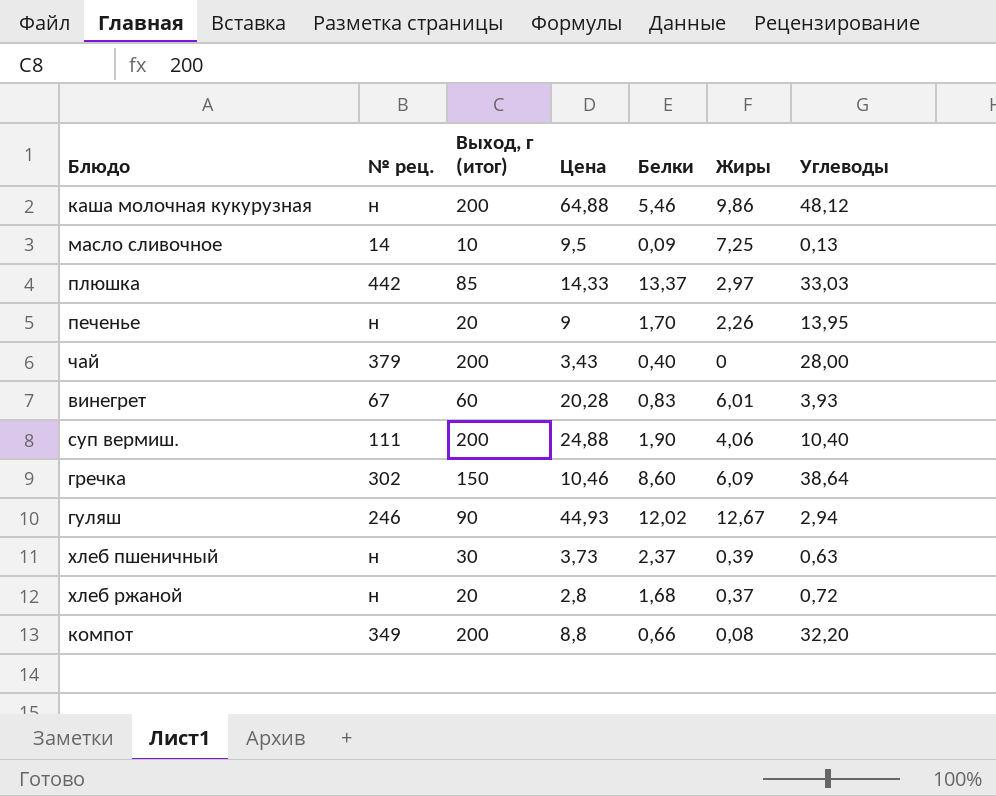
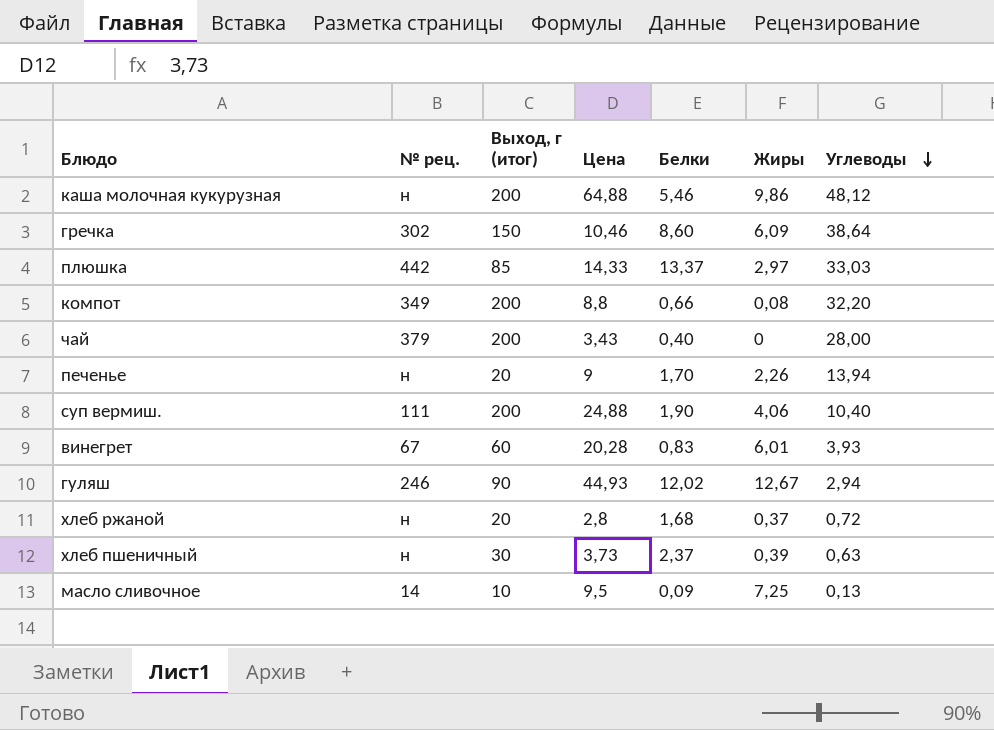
row order: none -> Углеводы descending
печенье | Углеводы: 13,95 -> 13,94

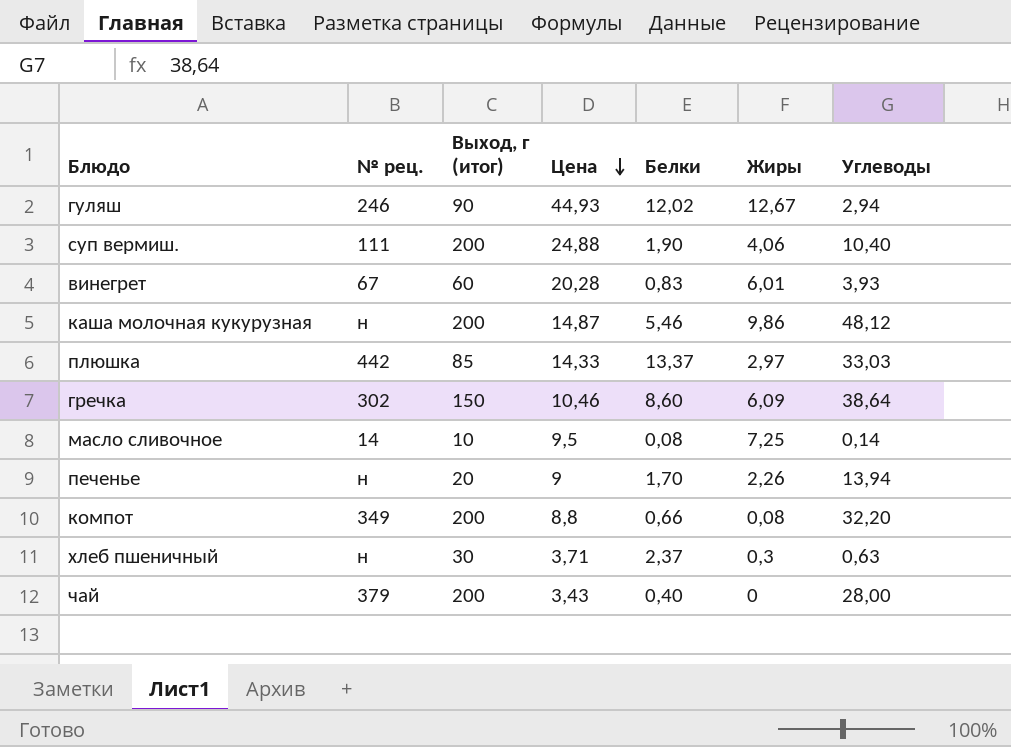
row order: Углеводы descending -> Цена descending
row хлеб ржаной: н | 20 | 2,8 | 1,68 | 0,37 | 0,72 -> none
каша молочная кукурузная | Цена: 64,88 -> 14,87
масло сливочное | Белки: 0,09 -> 0,08
масло сливочное | Углеводы: 0,13 -> 0,14
хлеб пшеничный | Цена: 3,73 -> 3,71
хлеб пшеничный | Жиры: 0,39 -> 0,3

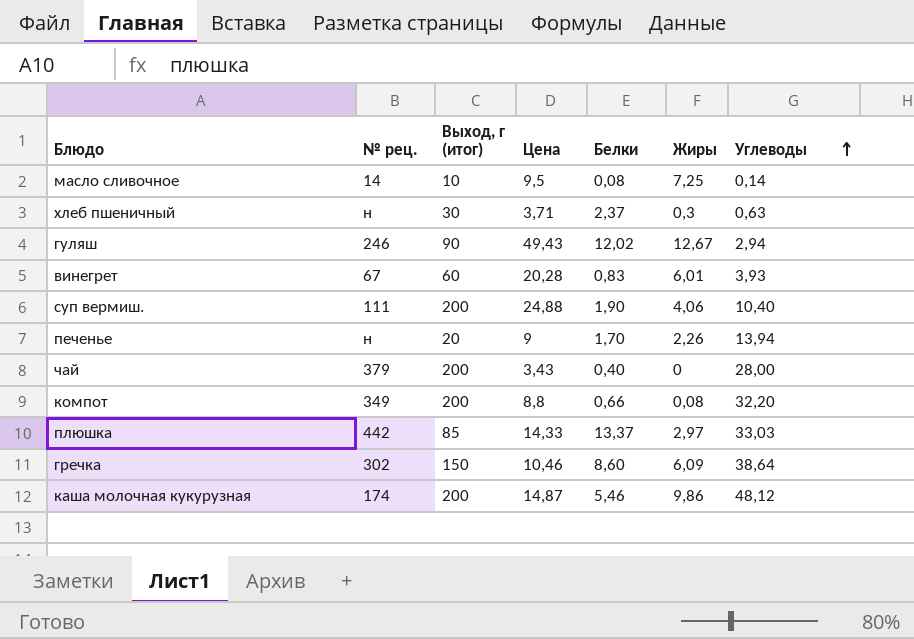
row order: Цена descending -> Углеводы ascending
гуляш | Цена: 44,93 -> 49,43
каша молочная кукурузная | № рец.: н -> 174

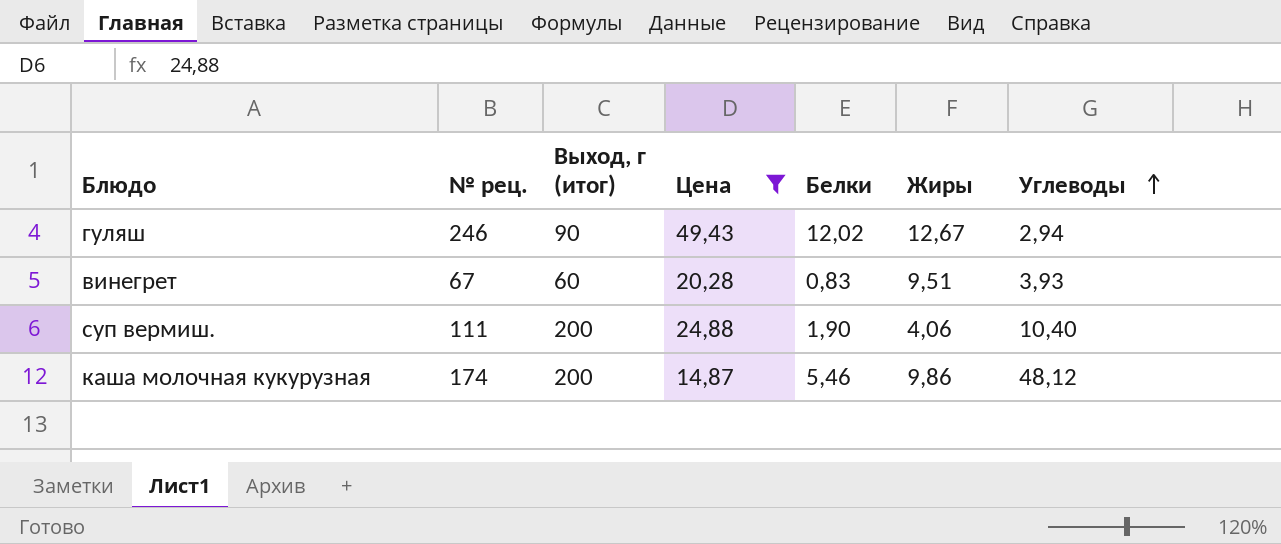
filter: none -> Цена >= 14,87
винегрет | Жиры: 6,01 -> 9,51

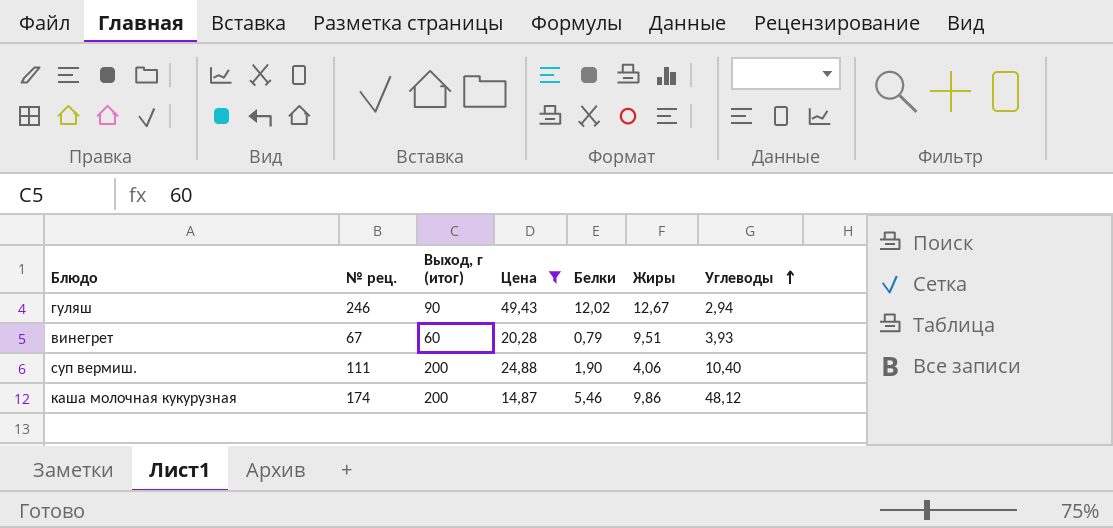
винегрет | Белки: 0,83 -> 0,79

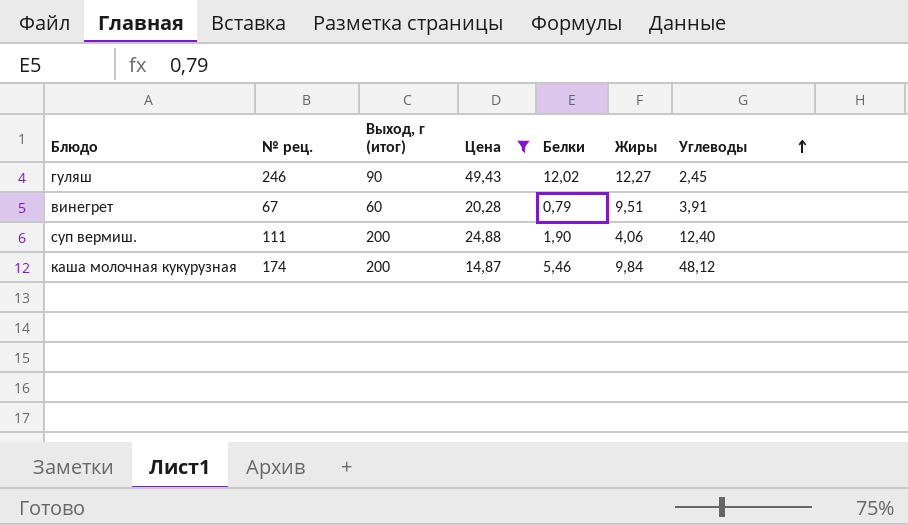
гуляш | Жиры: 12,67 -> 12,27
гуляш | Углеводы: 2,94 -> 2,45
винегрет | Углеводы: 3,93 -> 3,91
суп вермиш. | Углеводы: 10,40 -> 12,40
каша молочная кукурузная | Жиры: 9,86 -> 9,84

